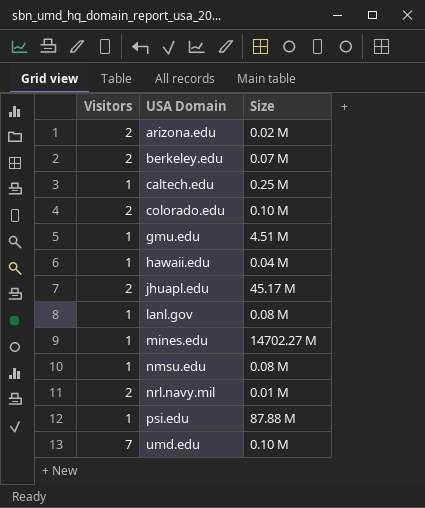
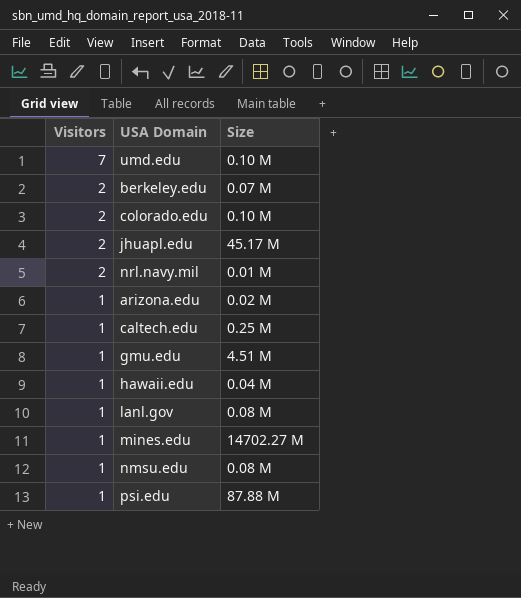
row order: USA Domain ascending -> Visitors descending
arizona.edu | Visitors: 2 -> 1

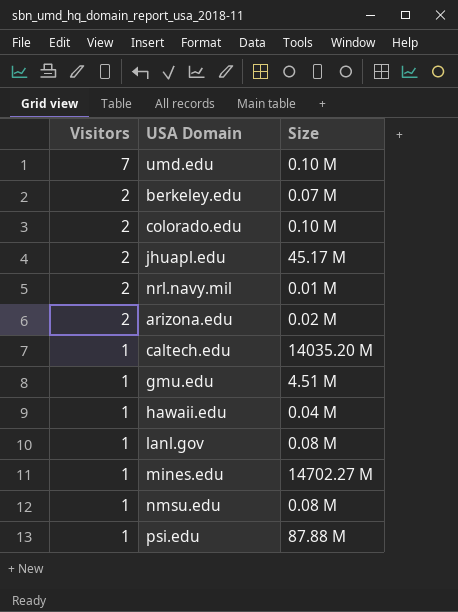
arizona.edu | Visitors: 1 -> 2
caltech.edu | Size: 0.25 M -> 14035.20 M

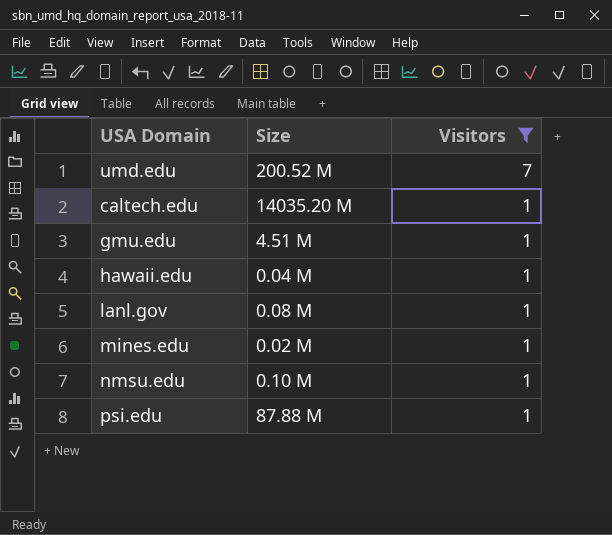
filter: none -> Visitors != 2
column Visitors | position: 1 -> 3
umd.edu | Size: 0.10 M -> 200.52 M
mines.edu | Size: 14702.27 M -> 0.02 M
nmsu.edu | Size: 0.08 M -> 0.10 M

